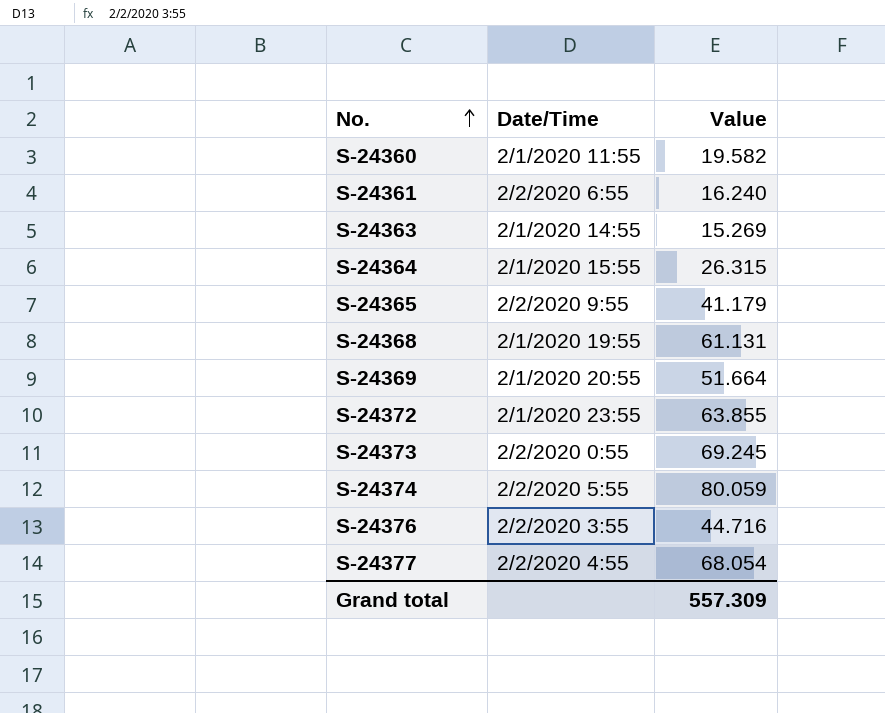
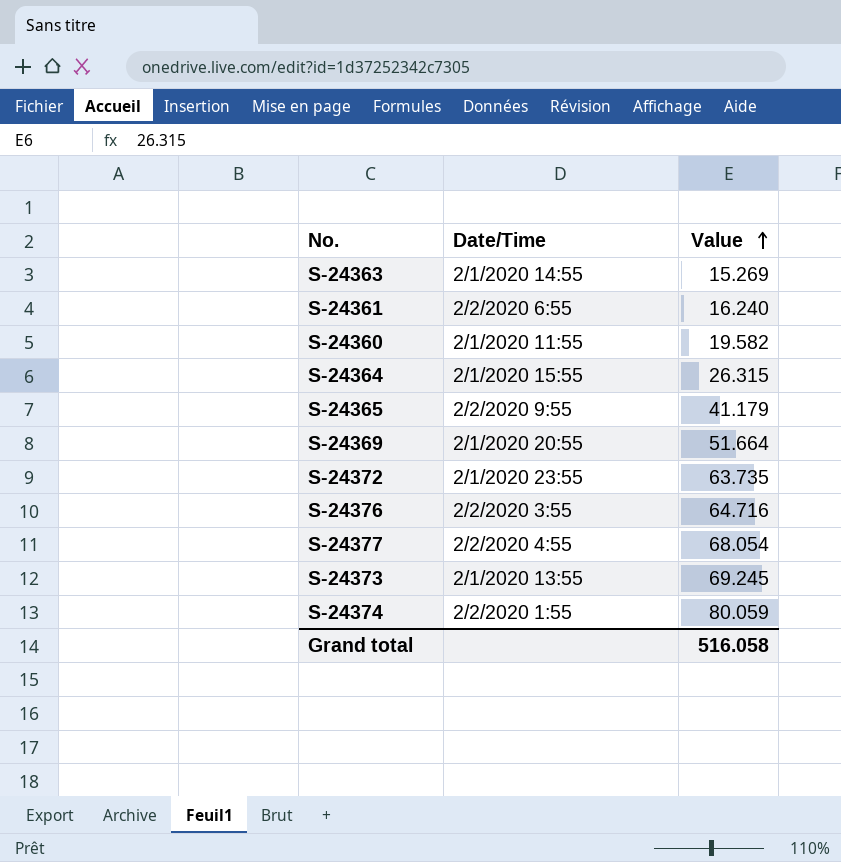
row order: No. ascending -> Value ascending
row S-24368: 2/1/2020 19:55 | 61.131 -> none
S-24372 | Value: 63.855 -> 63.735
S-24376 | Value: 44.716 -> 64.716
S-24373 | Date/Time: 2/2/2020 0:55 -> 2/1/2020 13:55
S-24374 | Date/Time: 2/2/2020 5:55 -> 2/2/2020 1:55
Grand total | Value: 557.309 -> 516.058

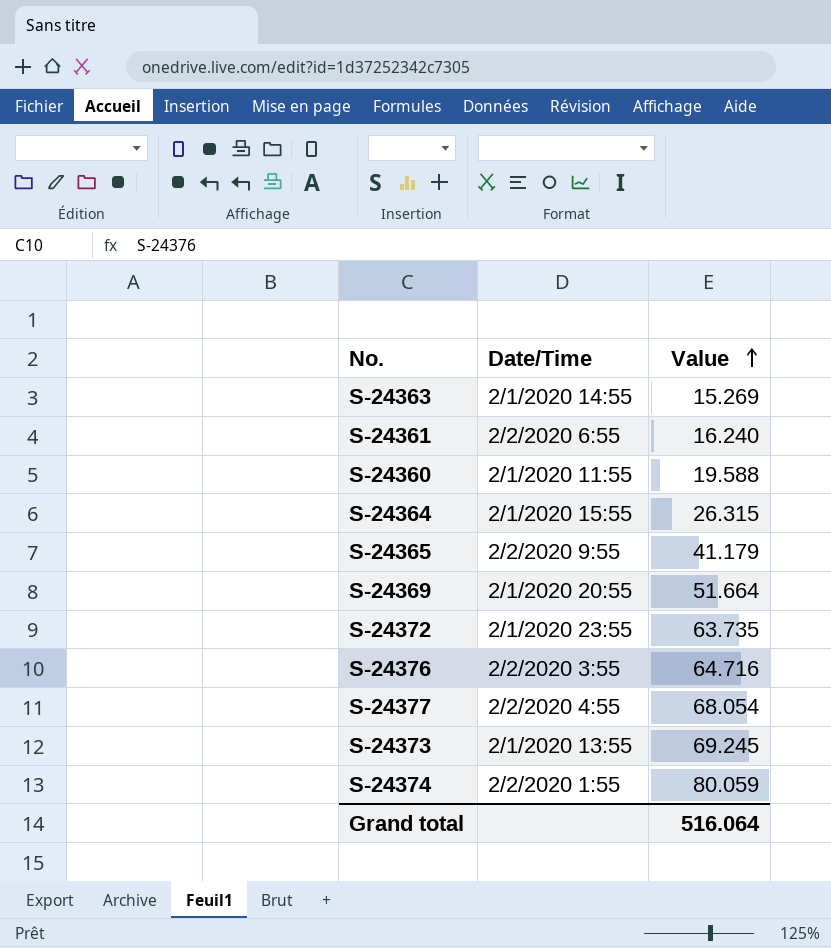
S-24360 | Value: 19.582 -> 19.588
Grand total | Value: 516.058 -> 516.064

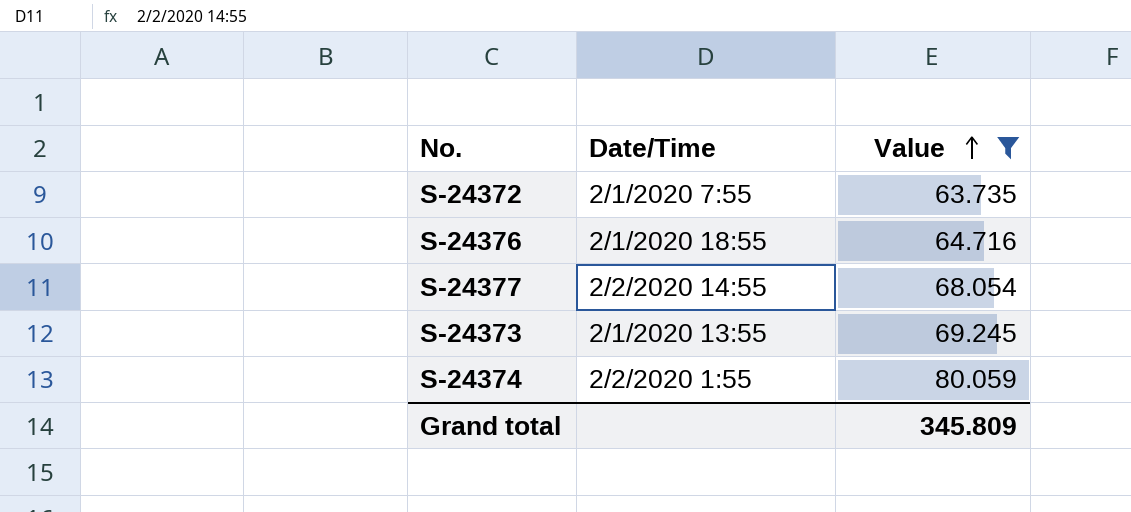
filter: none -> Value >= 63.735
S-24372 | Date/Time: 2/1/2020 23:55 -> 2/1/2020 7:55
S-24376 | Date/Time: 2/2/2020 3:55 -> 2/1/2020 18:55
S-24377 | Date/Time: 2/2/2020 4:55 -> 2/2/2020 14:55
Grand total | Value: 516.064 -> 345.809

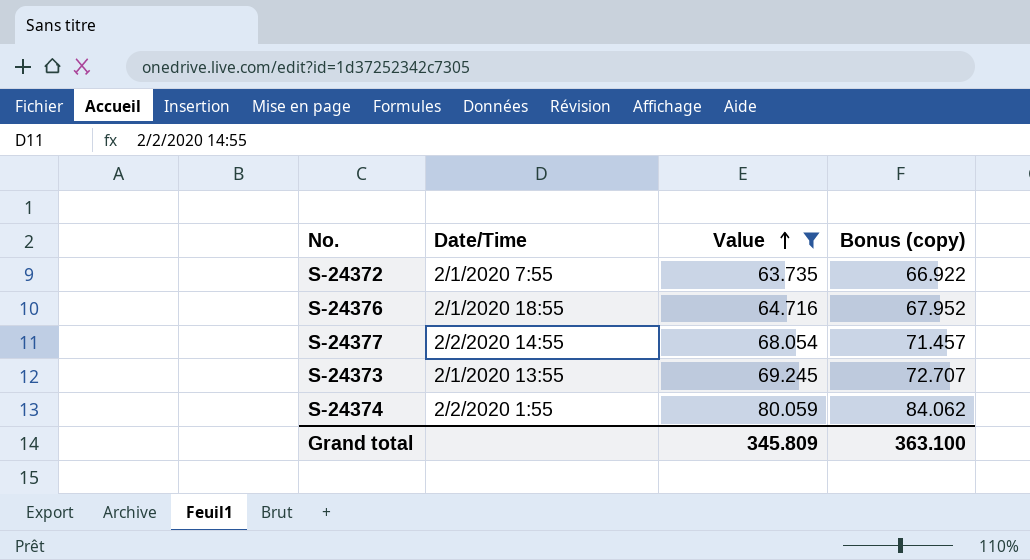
column Bonus (copy) | formula: none -> [Value] * 1.05

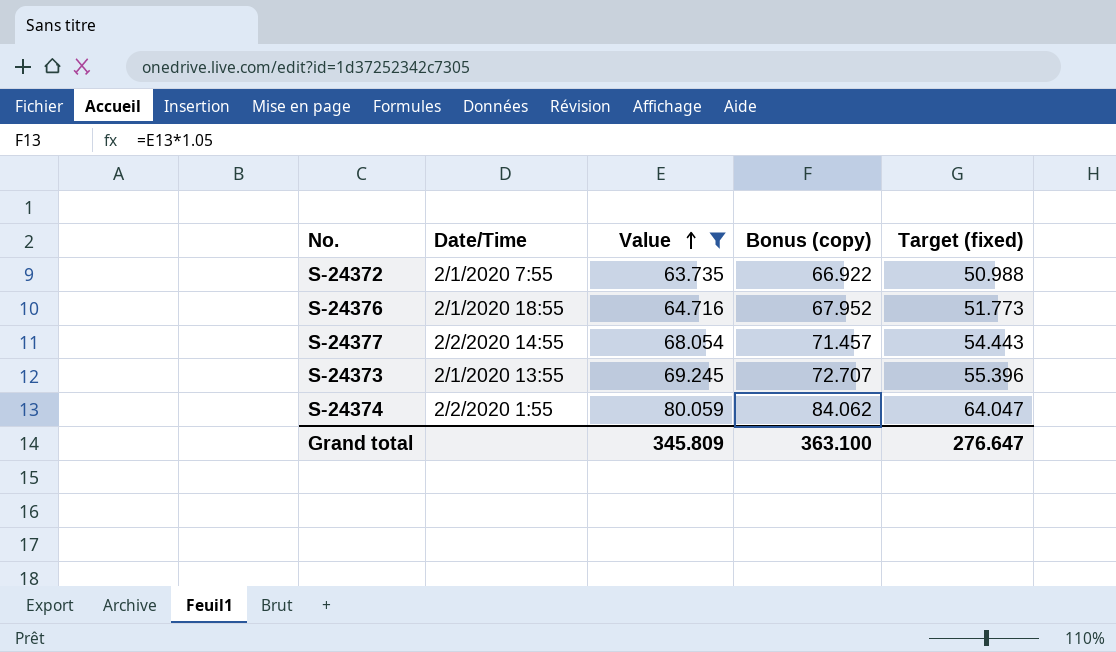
column Target (fixed) | formula: none -> [Value] * 0.8

